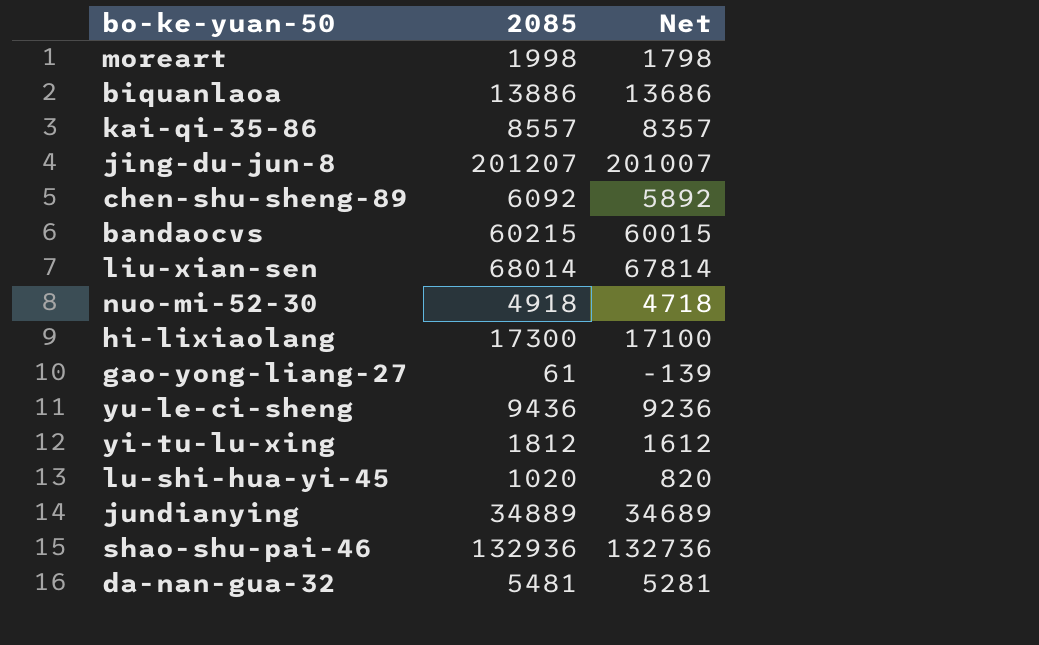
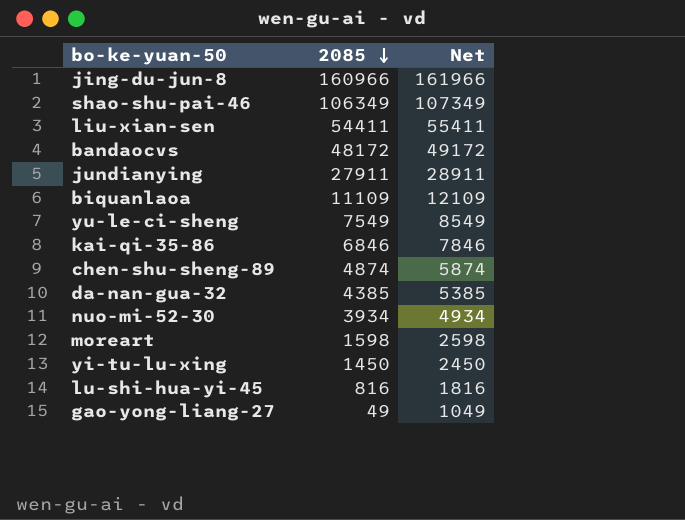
row order: none -> 2085 descending
column Net | formula: [2085] - 200 -> [2085] + 1000
row hi-lixiaolang: 17300 | 17100 -> none
jing-du-jun-8 | 2085: 201207 -> 160966
shao-shu-pai-46 | 2085: 132936 -> 106349
liu-xian-sen | 2085: 68014 -> 54411
bandaocvs | 2085: 60215 -> 48172
jundianying | 2085: 34889 -> 27911
biquanlaoa | 2085: 13886 -> 11109
yu-le-ci-sheng | 2085: 9436 -> 7549
kai-qi-35-86 | 2085: 8557 -> 6846
chen-shu-sheng-89 | 2085: 6092 -> 4874
da-nan-gua-32 | 2085: 5481 -> 4385
nuo-mi-52-30 | 2085: 4918 -> 3934
moreart | 2085: 1998 -> 1598
yi-tu-lu-xing | 2085: 1812 -> 1450
lu-shi-hua-yi-45 | 2085: 1020 -> 816
gao-yong-liang-27 | 2085: 61 -> 49

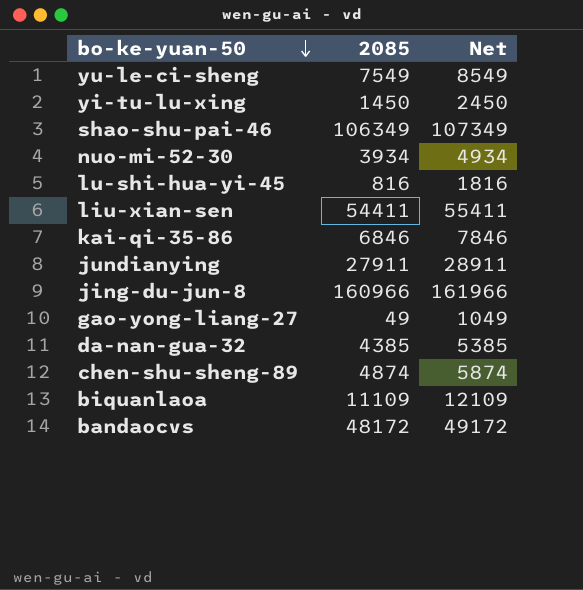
row order: 2085 descending -> bo-ke-yuan-50 descending
row moreart: 1598 | 2598 -> none

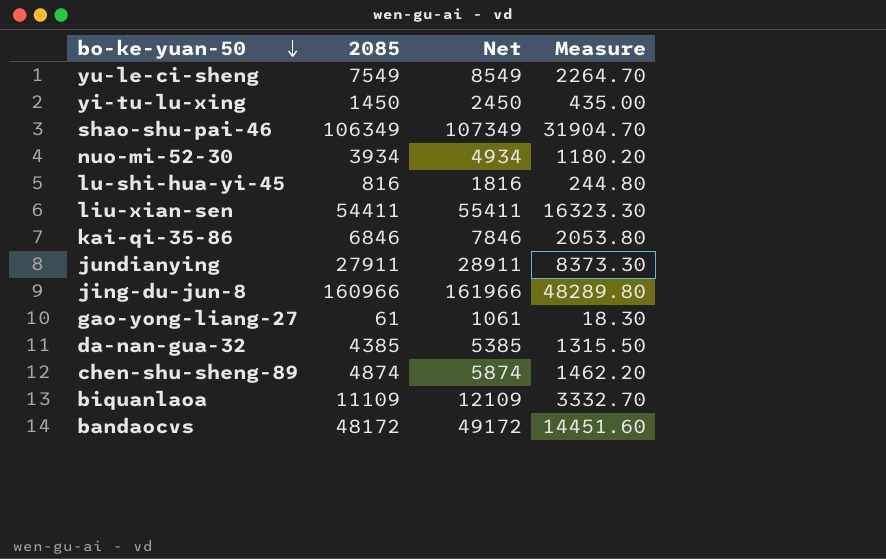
column Measure | formula: none -> [2085] * 0.3
gao-yong-liang-27 | 2085: 49 -> 61
gao-yong-liang-27 | Net: 1049 -> 1061

